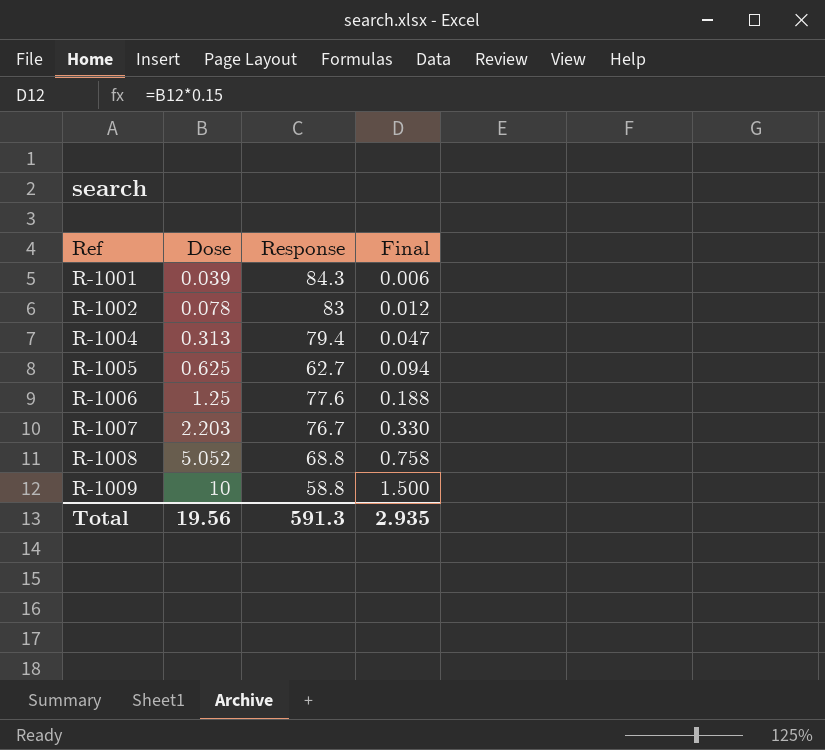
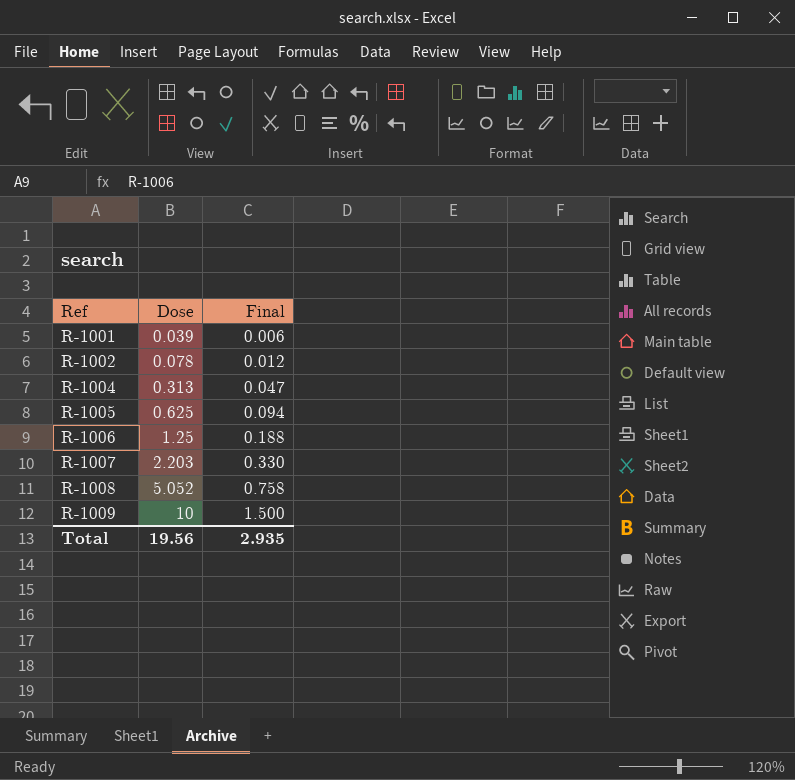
column Response | position: 3 -> none

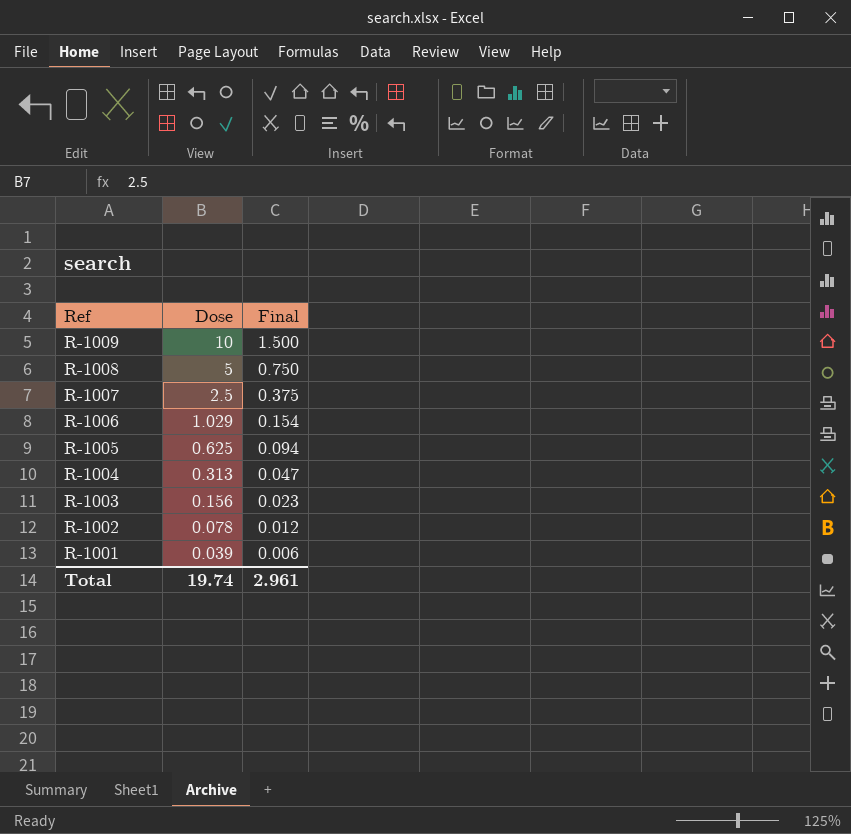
row order: Ref ascending -> Ref descending
R-1008 | Dose: 5.052 -> 5
R-1008 | Final: 0.758 -> 0.750
R-1007 | Dose: 2.203 -> 2.5
R-1007 | Final: 0.330 -> 0.375
R-1006 | Dose: 1.25 -> 1.029
R-1006 | Final: 0.188 -> 0.154
row R-1003: none -> 0.156 | 0.023
Total | Dose: 19.56 -> 19.74
Total | Final: 2.935 -> 2.961

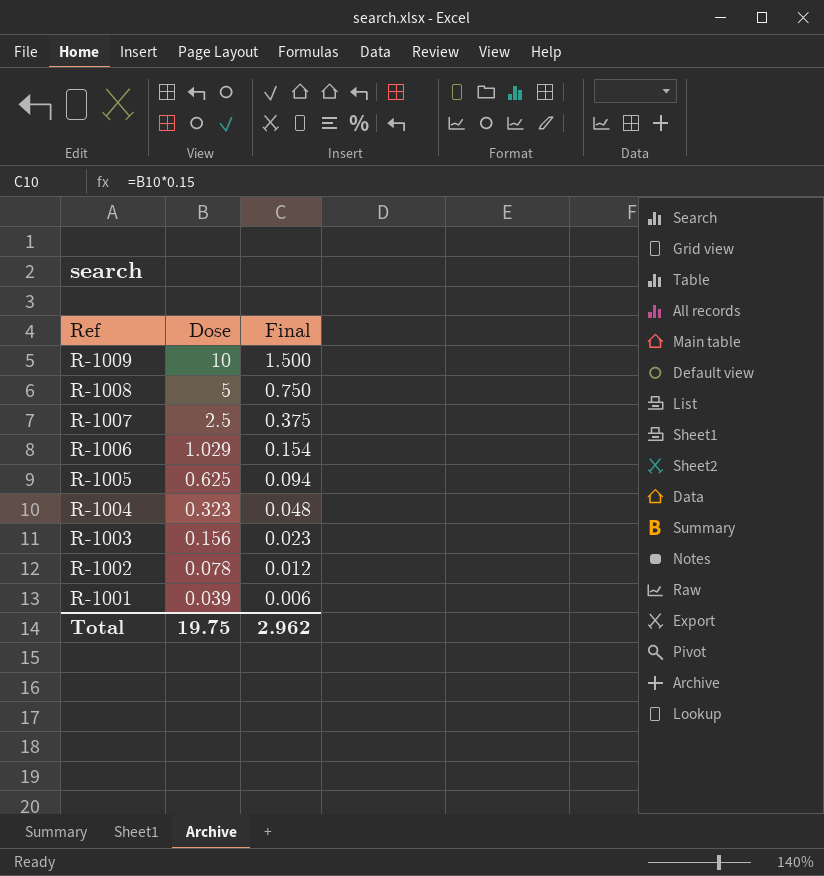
R-1004 | Dose: 0.313 -> 0.323
R-1004 | Final: 0.047 -> 0.048
Total | Dose: 19.74 -> 19.75
Total | Final: 2.961 -> 2.962

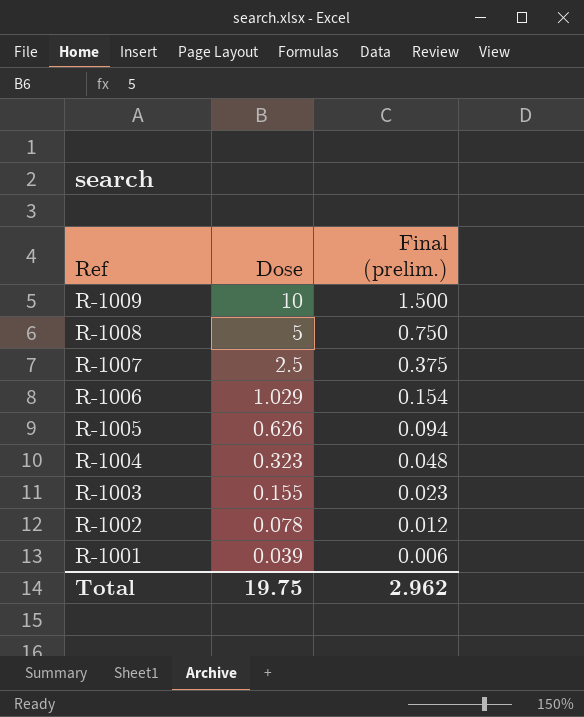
column name: Final -> Final (prelim.)
R-1005 | Dose: 0.625 -> 0.626
R-1003 | Dose: 0.156 -> 0.155

